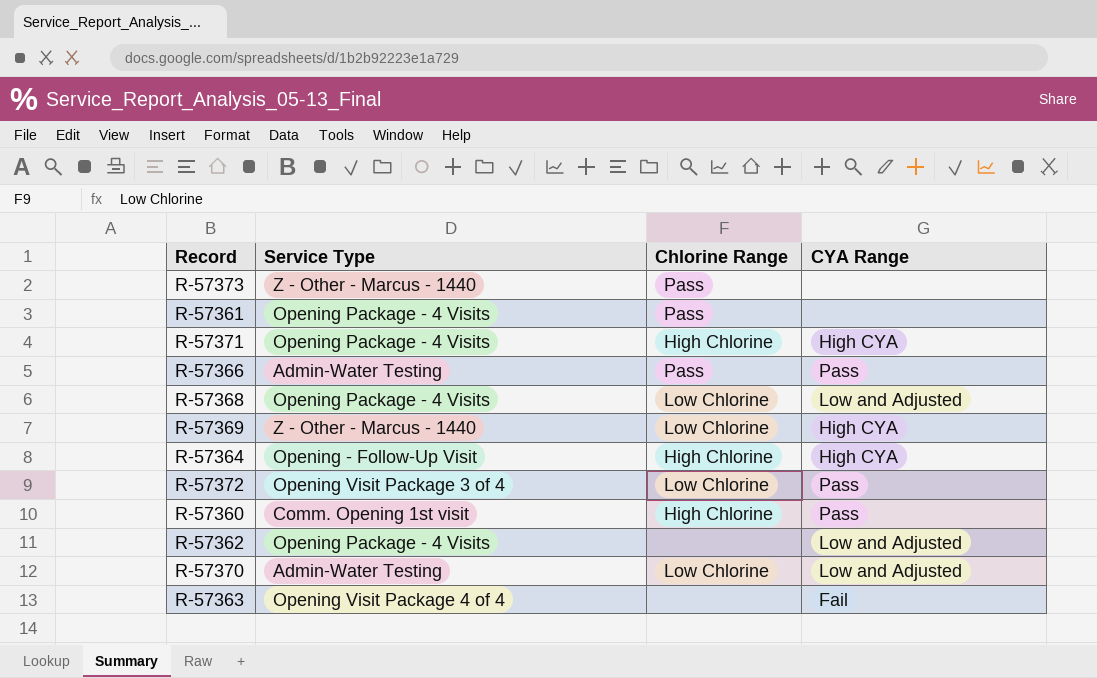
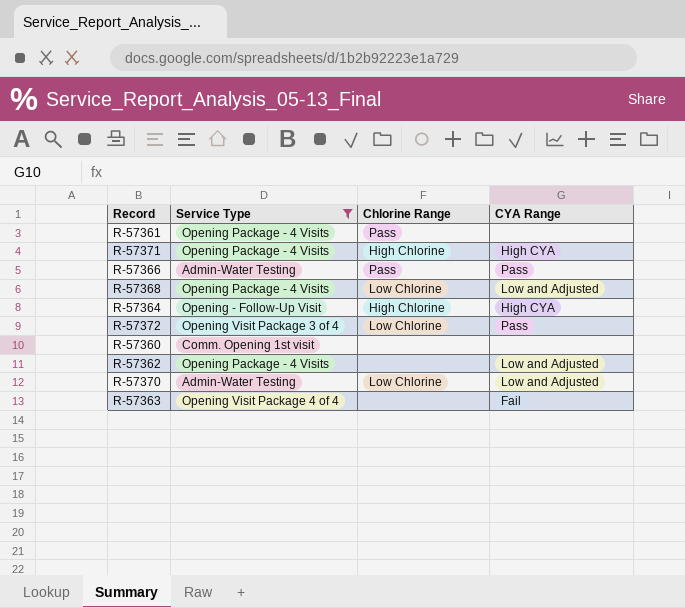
filter: none -> Service Type != Z - Other - Marcus - 1440
R-57360 | Chlorine Range: High Chlorine -> none
R-57360 | CYA Range: Pass -> none

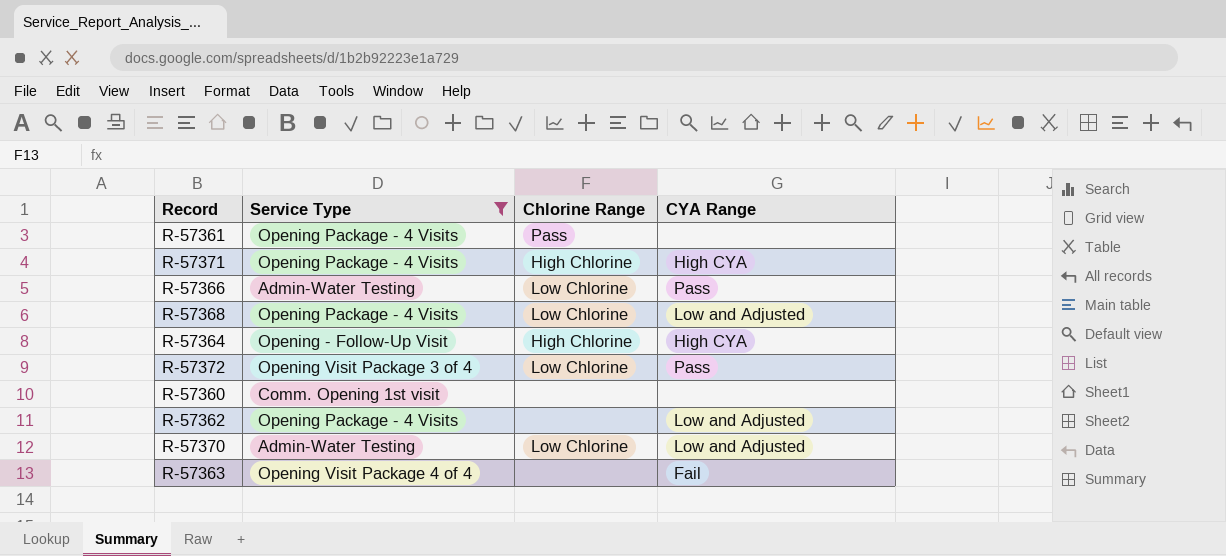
R-57366 | Chlorine Range: Pass -> Low Chlorine

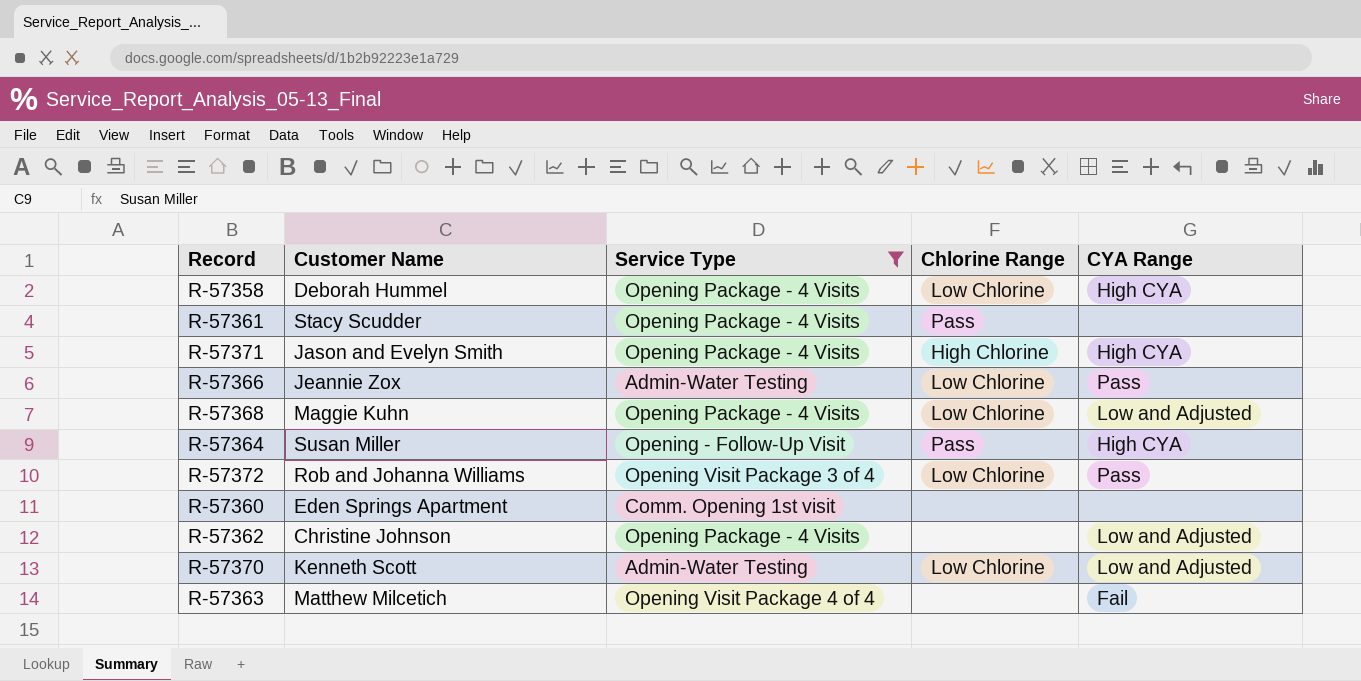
column Customer Name | position: none -> 2
row R-57358: none -> Deborah Hummel | Opening Package - 4 Visits | Low Chlorine | High CYA
R-57364 | Chlorine Range: High Chlorine -> Pass

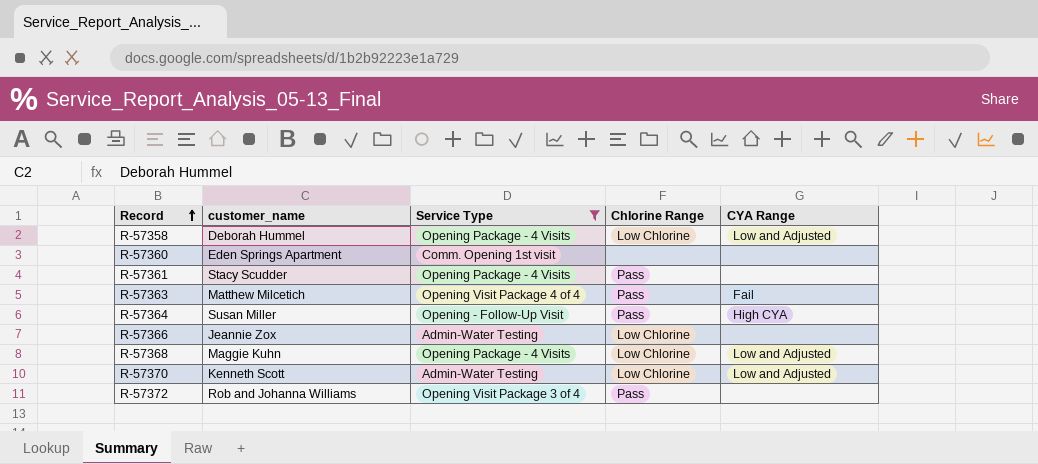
row order: none -> Record ascending
column name: Customer Name -> customer_name
row R-57371: Jason and Evelyn Smith | Opening Package - 4 Visits | High Chlorine | High CYA -> none
row R-57362: Christine Johnson | Opening Package - 4 Visits | none | Low and Adjusted -> none
R-57358 | CYA Range: High CYA -> Low and Adjusted
R-57363 | Chlorine Range: none -> Pass
R-57366 | CYA Range: Pass -> none
R-57372 | Chlorine Range: Low Chlorine -> Pass
R-57372 | CYA Range: Pass -> none

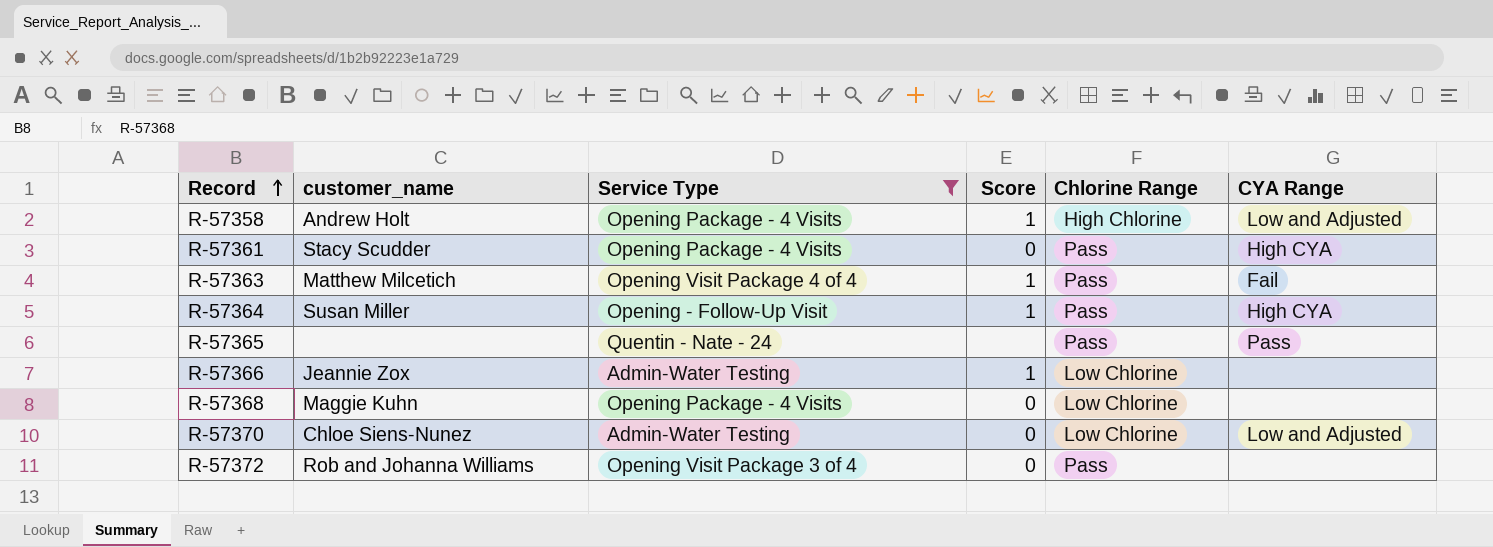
column Score | position: none -> 4
row R-57360: Eden Springs Apartment | Comm. Opening 1st visit | none | none -> none
R-57358 | customer_name: Deborah Hummel -> Andrew Holt
R-57358 | Chlorine Range: Low Chlorine -> High Chlorine
R-57361 | CYA Range: none -> High CYA
row R-57365: none -> none | Quentin - Nate - 24 | none | Pass | Pass
R-57368 | CYA Range: Low and Adjusted -> none
R-57370 | customer_name: Kenneth Scott -> Chloe Siens-Nunez

